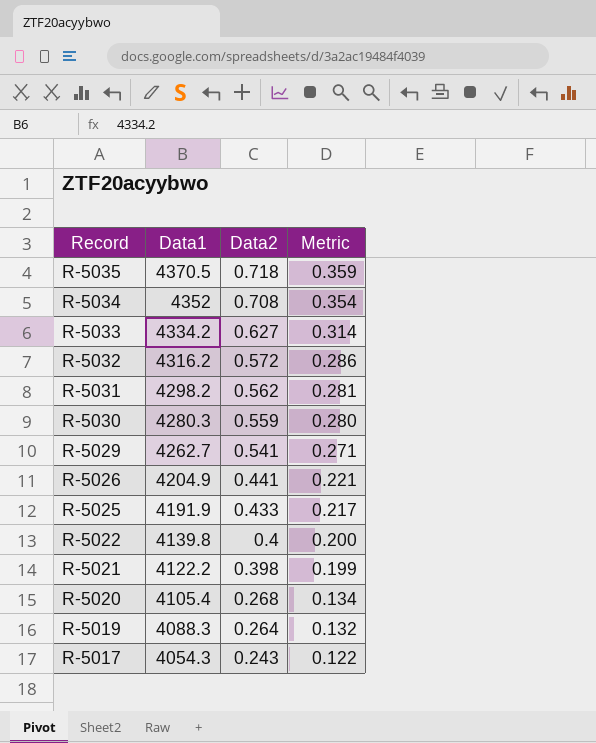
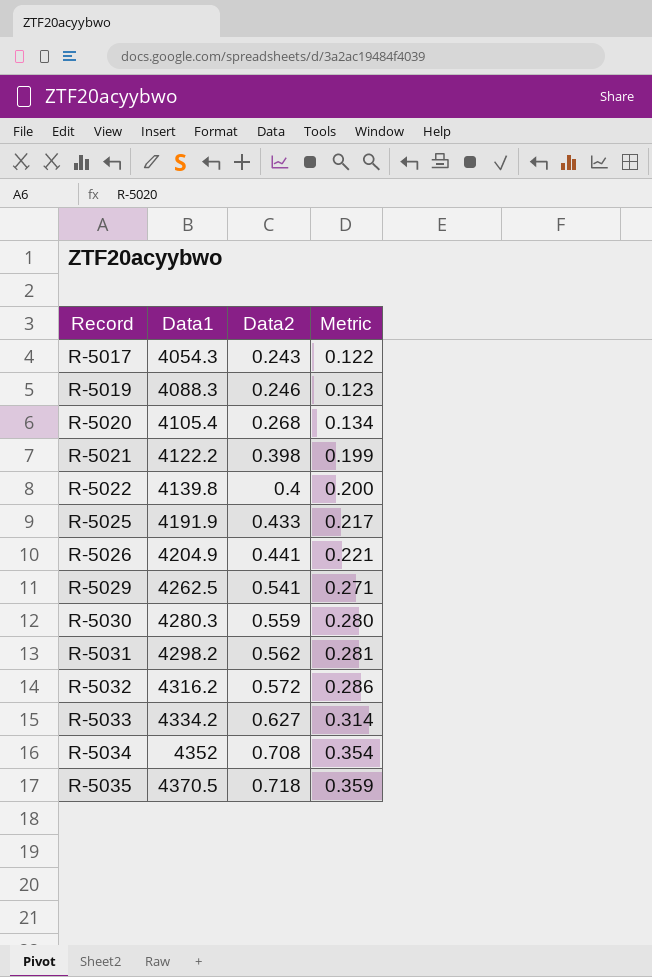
row order: Record descending -> Record ascending
R-5019 | Data2: 0.264 -> 0.246
R-5019 | Metric: 0.132 -> 0.123
R-5029 | Data1: 4262.7 -> 4262.5

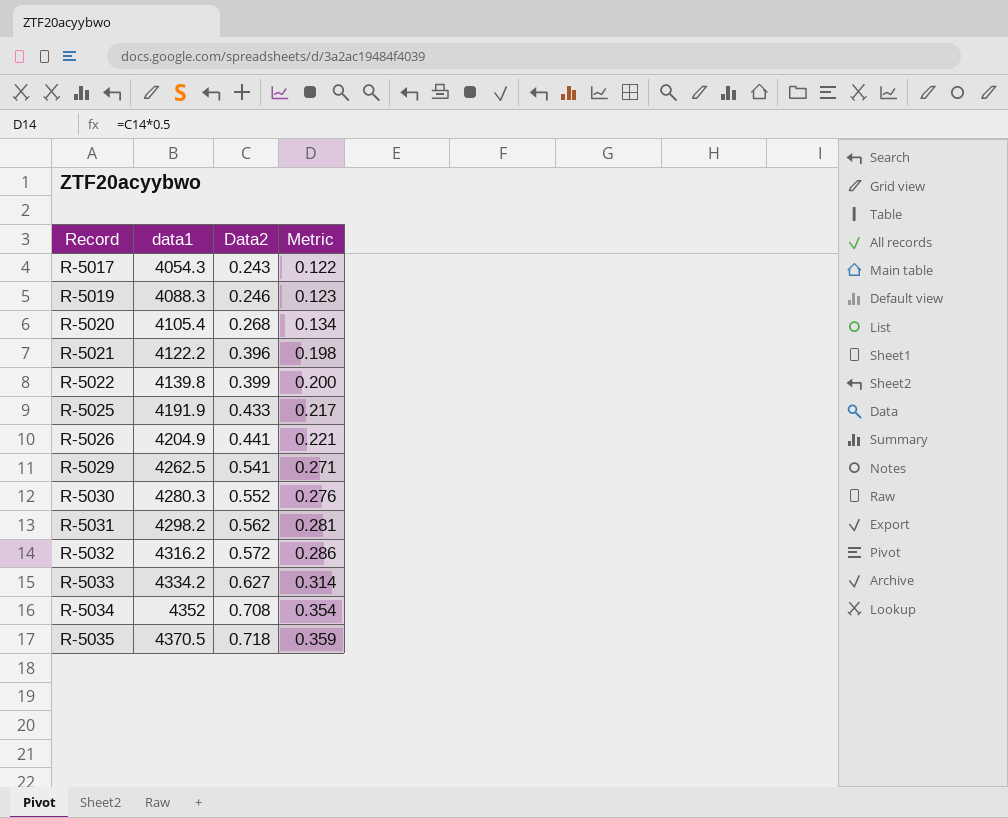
column name: Data1 -> data1
R-5021 | Data2: 0.398 -> 0.396
R-5021 | Metric: 0.199 -> 0.198
R-5022 | Data2: 0.4 -> 0.399
R-5030 | Data2: 0.559 -> 0.552
R-5030 | Metric: 0.280 -> 0.276

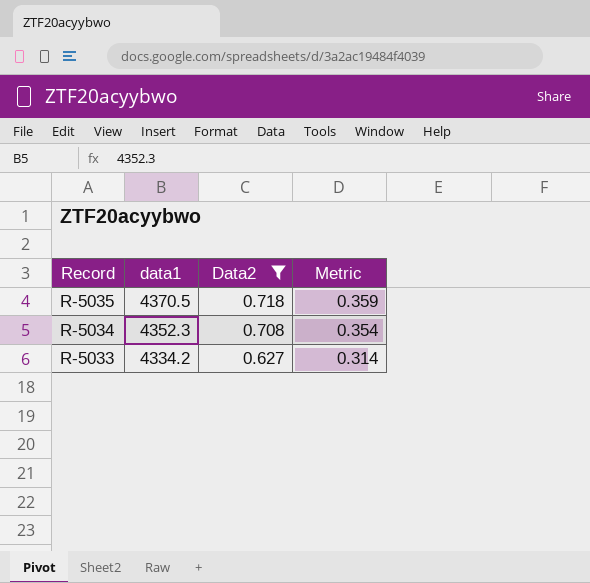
filter: none -> Data2 >= 0.627
row order: Record ascending -> Record descending
R-5034 | data1: 4352 -> 4352.3

